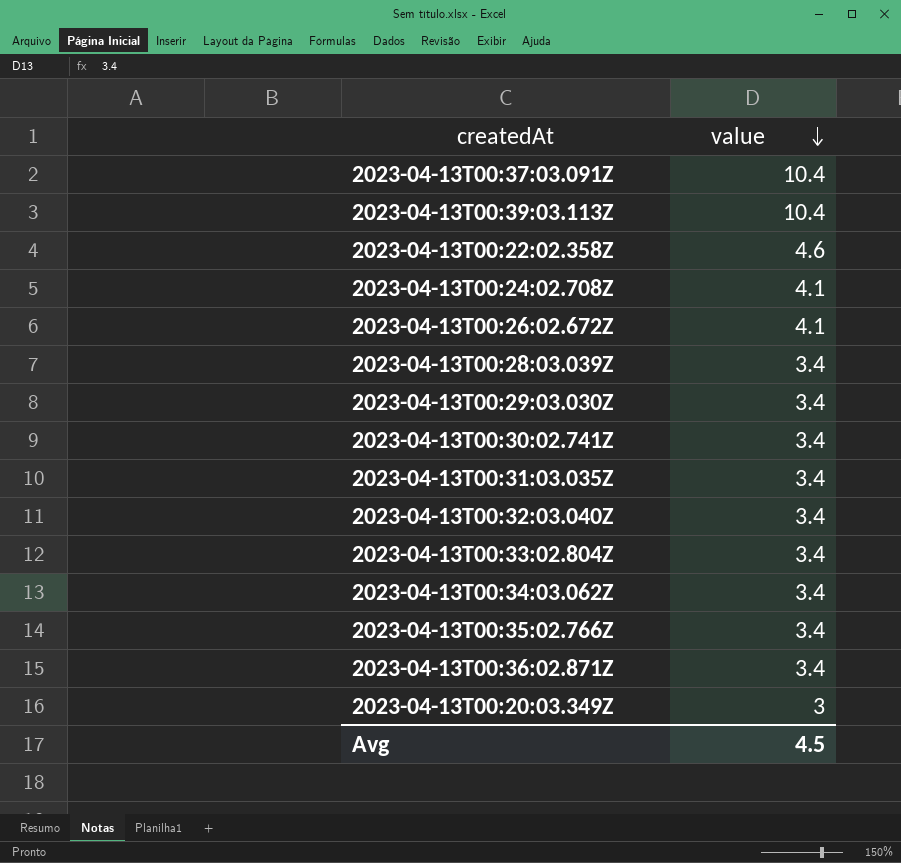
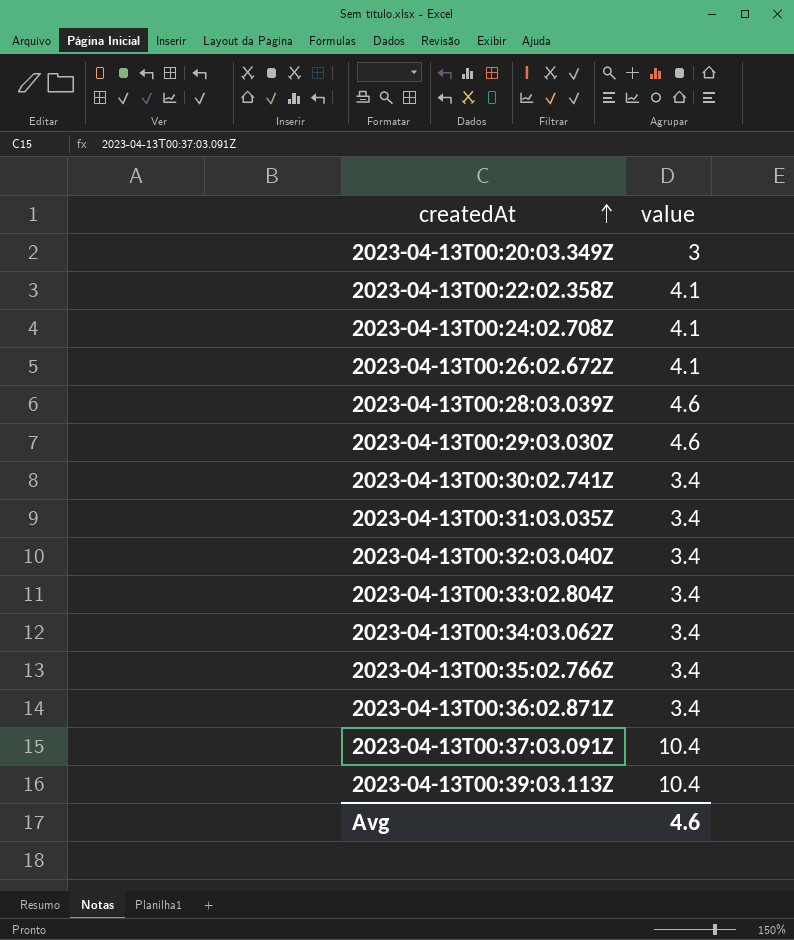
row order: value descending -> createdAt ascending
2023-04-13T00:22:02.358Z | value: 4.6 -> 4.1
2023-04-13T00:28:03.039Z | value: 3.4 -> 4.6
2023-04-13T00:29:03.030Z | value: 3.4 -> 4.6
Avg | value: 4.5 -> 4.6

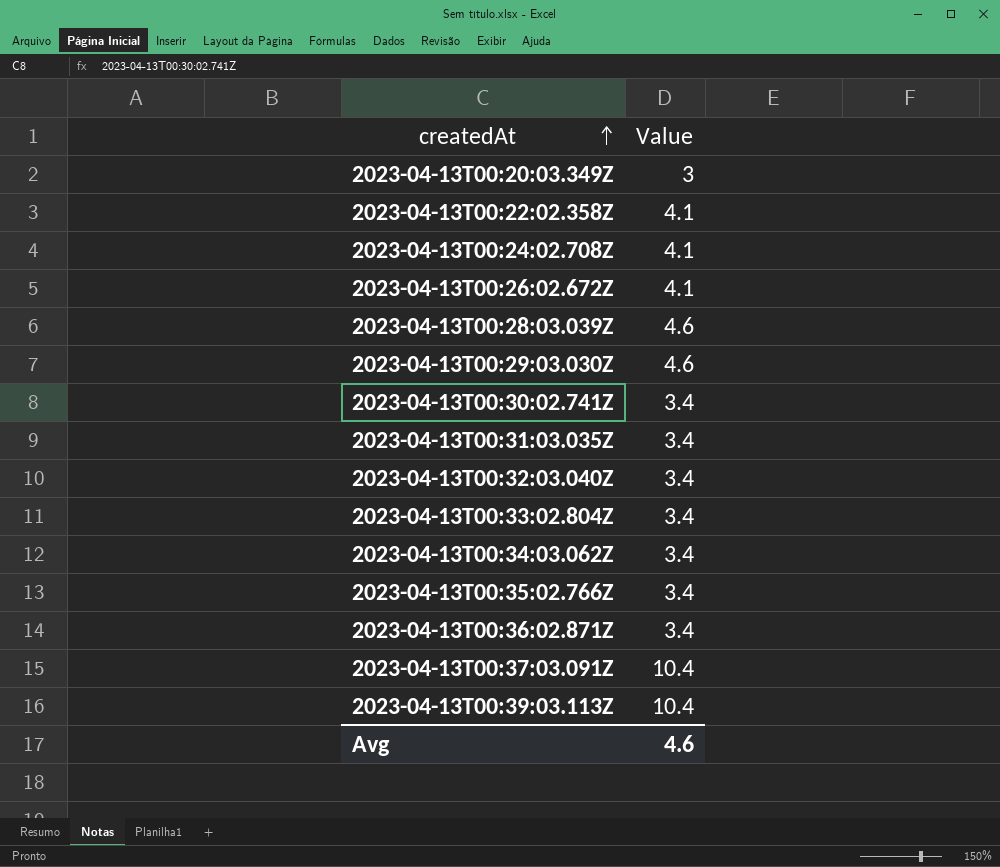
column name: value -> Value

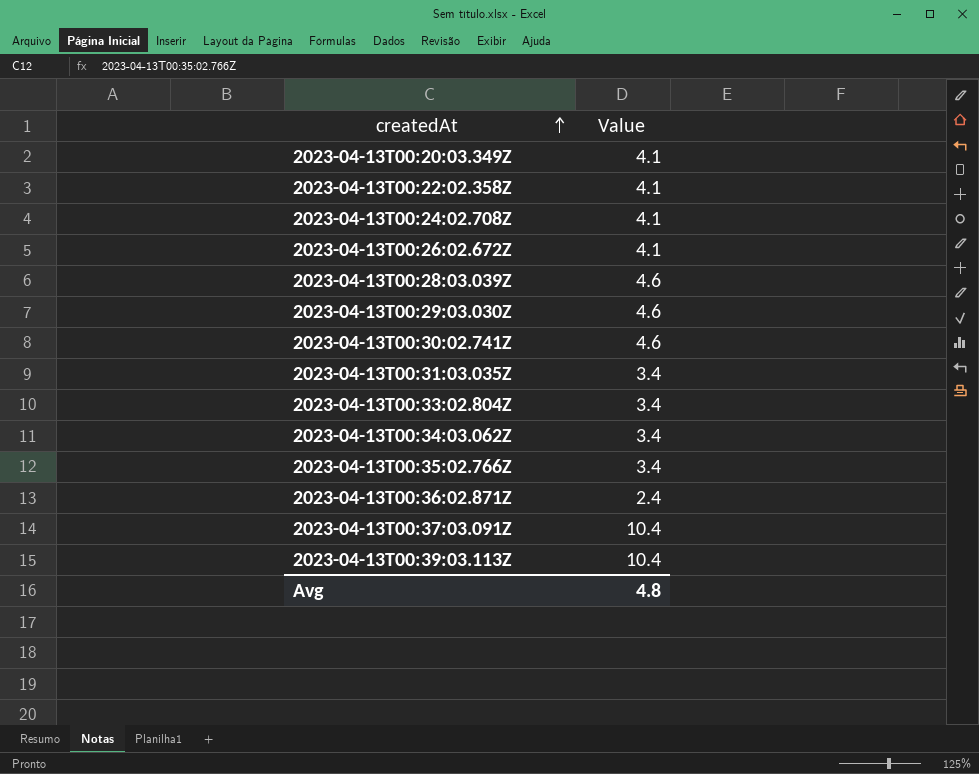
row 2023-04-13T00:32:03.040Z: 3.4 -> none
2023-04-13T00:20:03.349Z | Value: 3 -> 4.1
2023-04-13T00:30:02.741Z | Value: 3.4 -> 4.6
2023-04-13T00:36:02.871Z | Value: 3.4 -> 2.4
Avg | Value: 4.6 -> 4.8

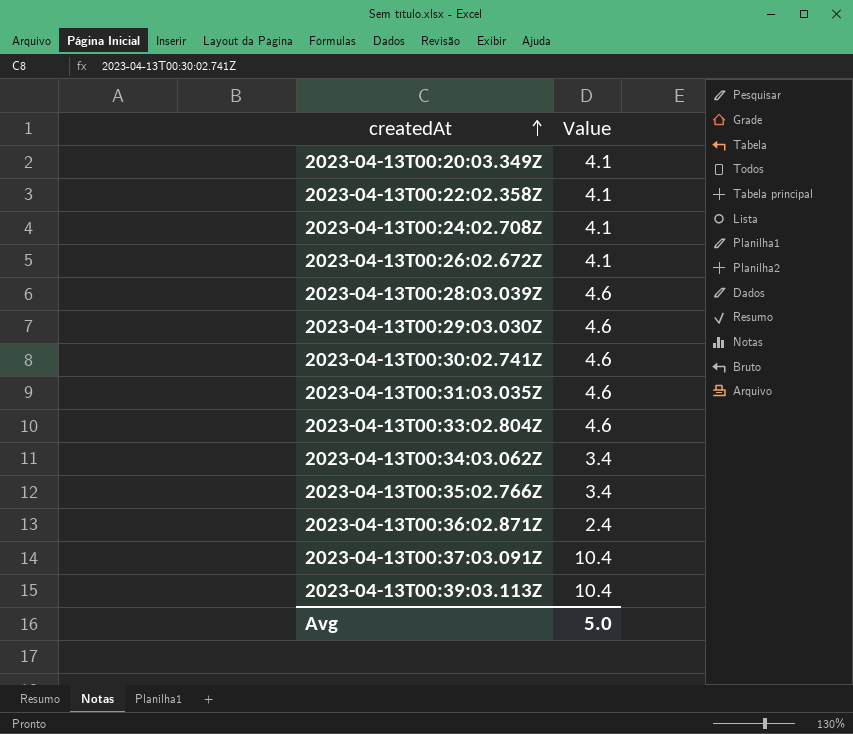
2023-04-13T00:31:03.035Z | Value: 3.4 -> 4.6
2023-04-13T00:33:02.804Z | Value: 3.4 -> 4.6
Avg | Value: 4.8 -> 5.0

